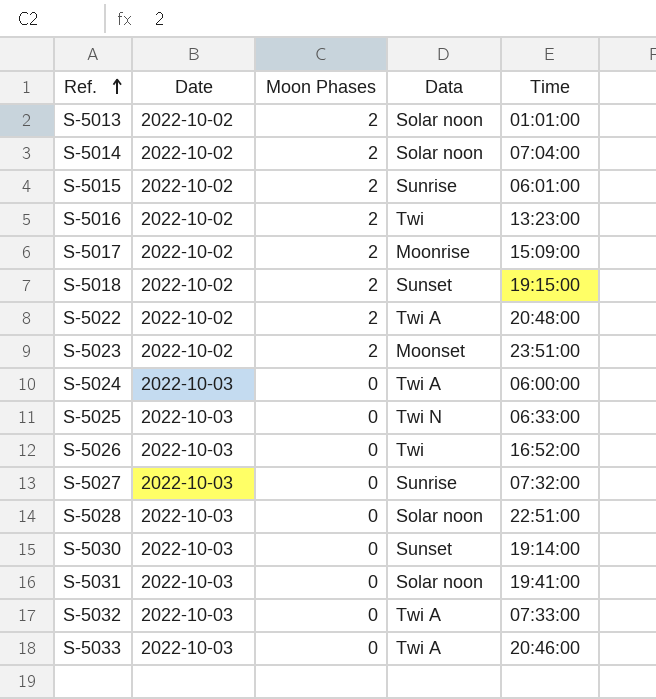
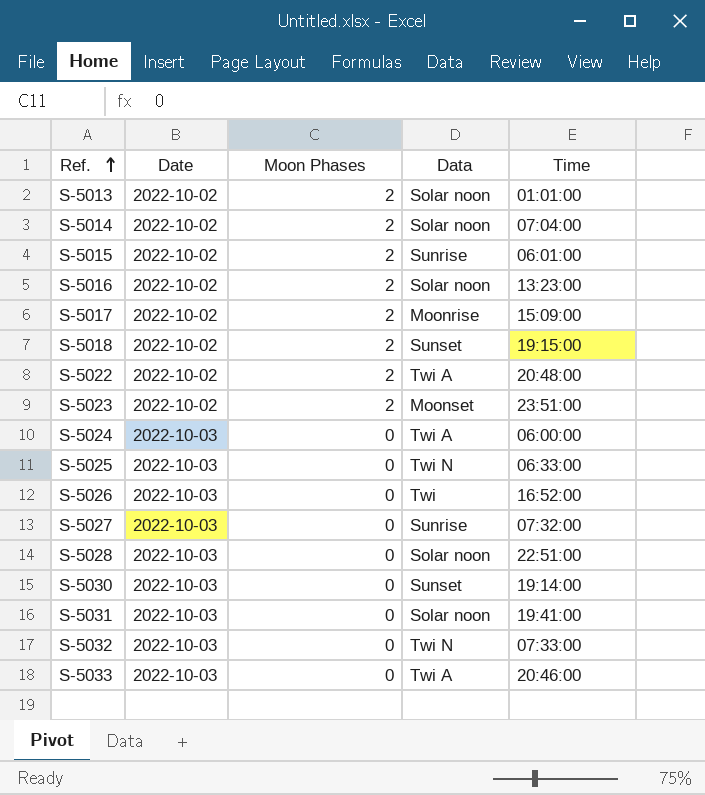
S-5016 | Data: Twi -> Solar noon
S-5032 | Data: Twi A -> Twi N

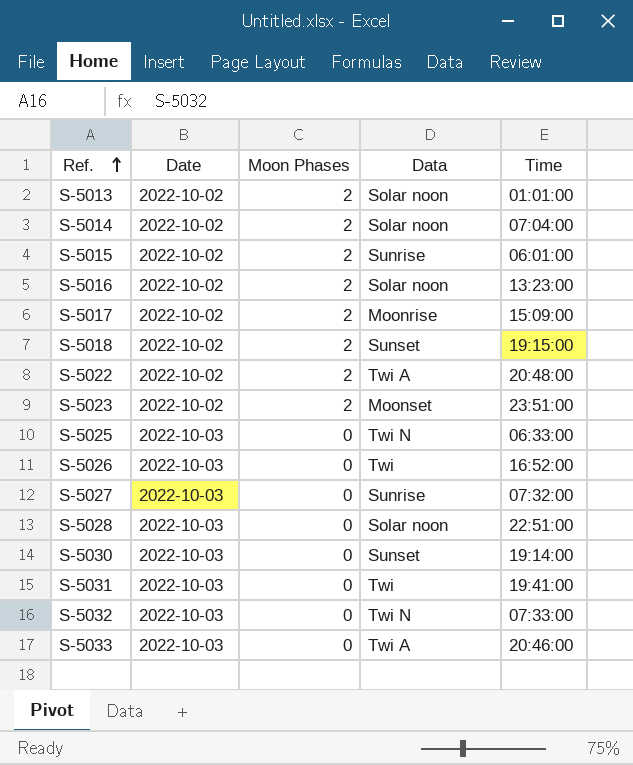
row S-5024: 2022-10-03 | 0 | Twi A | 06:00:00 -> none
S-5031 | Data: Solar noon -> Twi

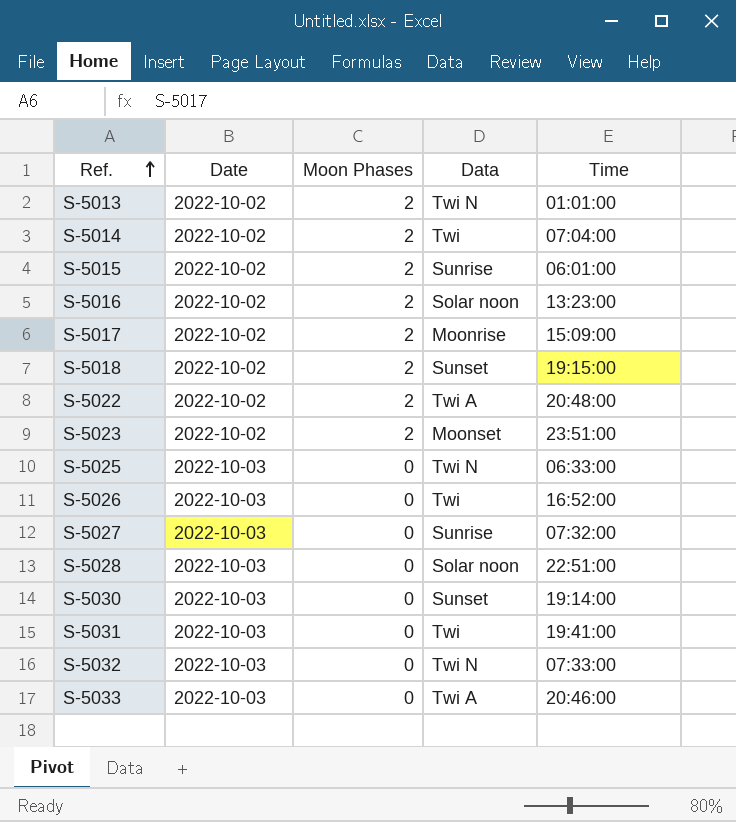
S-5013 | Data: Solar noon -> Twi N
S-5014 | Data: Solar noon -> Twi

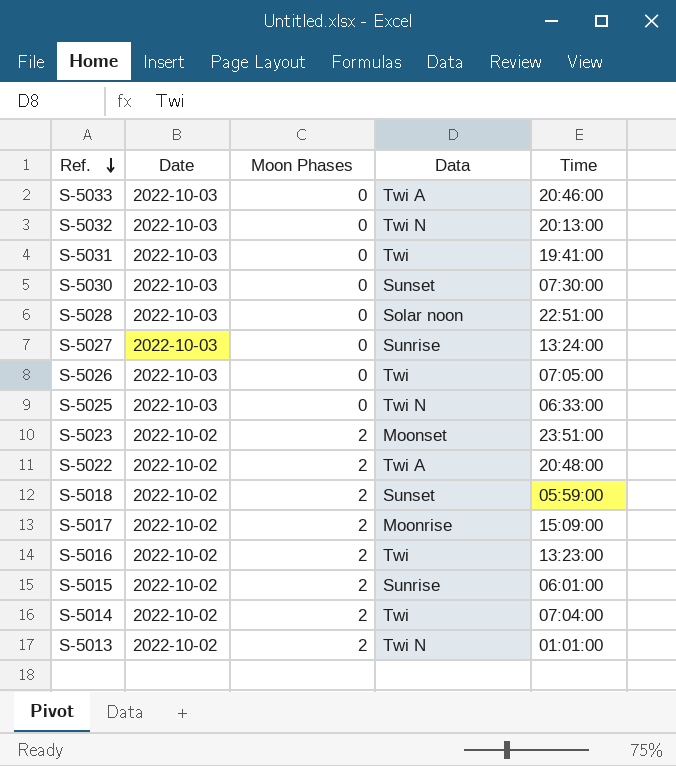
row order: Ref. ascending -> Ref. descending
S-5032 | Time: 07:33:00 -> 20:13:00
S-5030 | Time: 19:14:00 -> 07:30:00
S-5027 | Time: 07:32:00 -> 13:24:00
S-5026 | Time: 16:52:00 -> 07:05:00
S-5018 | Time: 19:15:00 -> 05:59:00
S-5016 | Data: Solar noon -> Twi

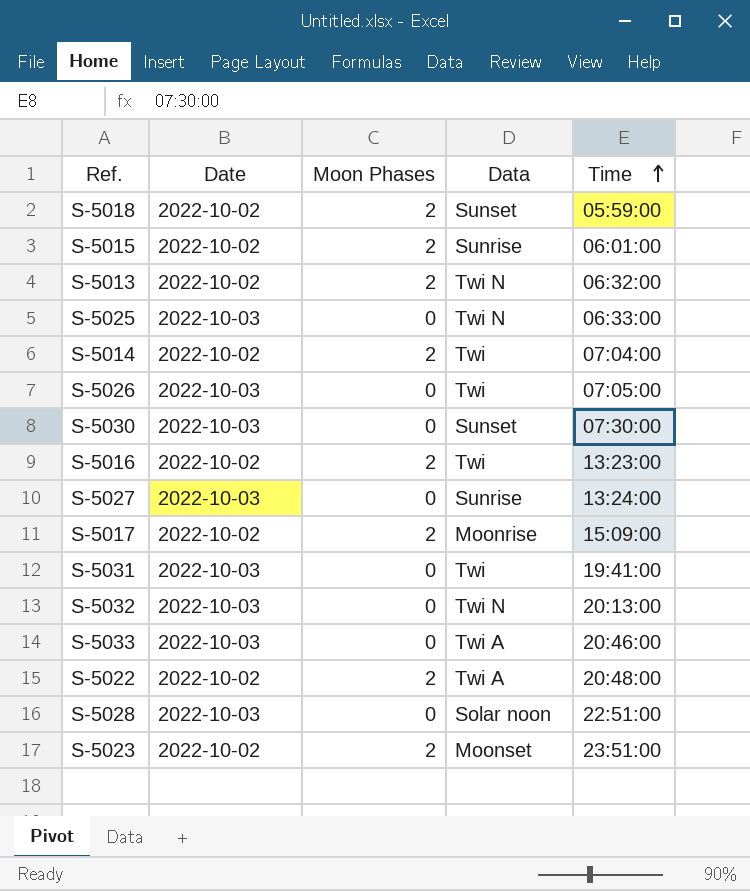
row order: Ref. descending -> Time ascending
S-5013 | Time: 01:01:00 -> 06:32:00

